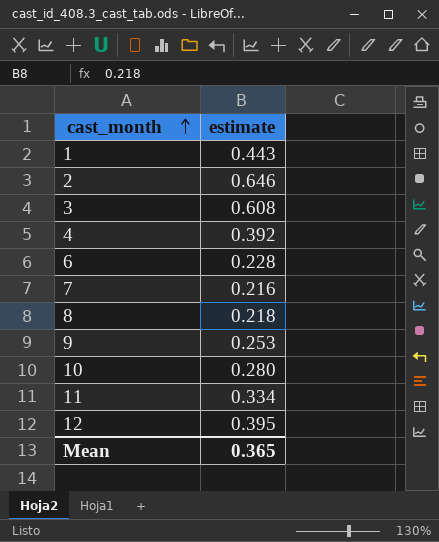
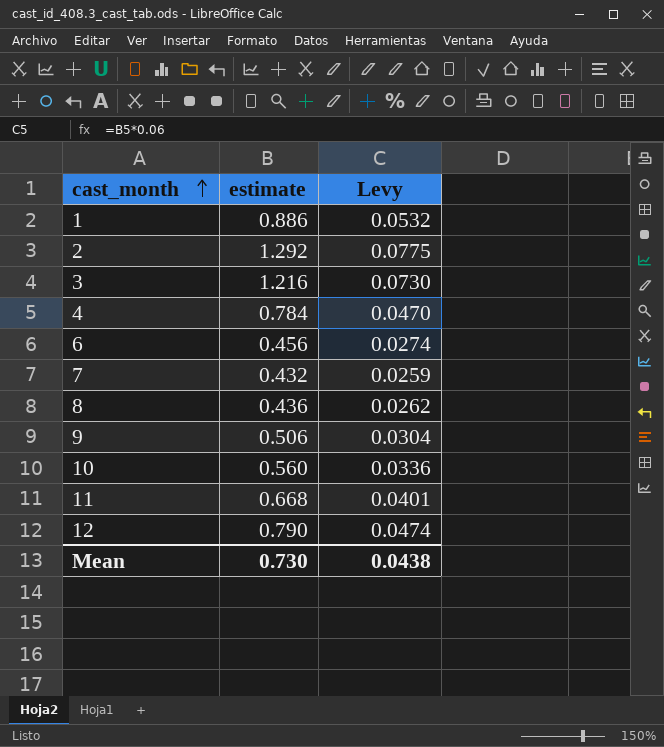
column Levy | formula: none -> [estimate] * 0.06
1 | estimate: 0.443 -> 0.886
2 | estimate: 0.646 -> 1.292
3 | estimate: 0.608 -> 1.216
4 | estimate: 0.392 -> 0.784
6 | estimate: 0.228 -> 0.456
7 | estimate: 0.216 -> 0.432
8 | estimate: 0.218 -> 0.436
9 | estimate: 0.253 -> 0.506
10 | estimate: 0.280 -> 0.560
11 | estimate: 0.334 -> 0.668
12 | estimate: 0.395 -> 0.790
Mean | estimate: 0.365 -> 0.730

